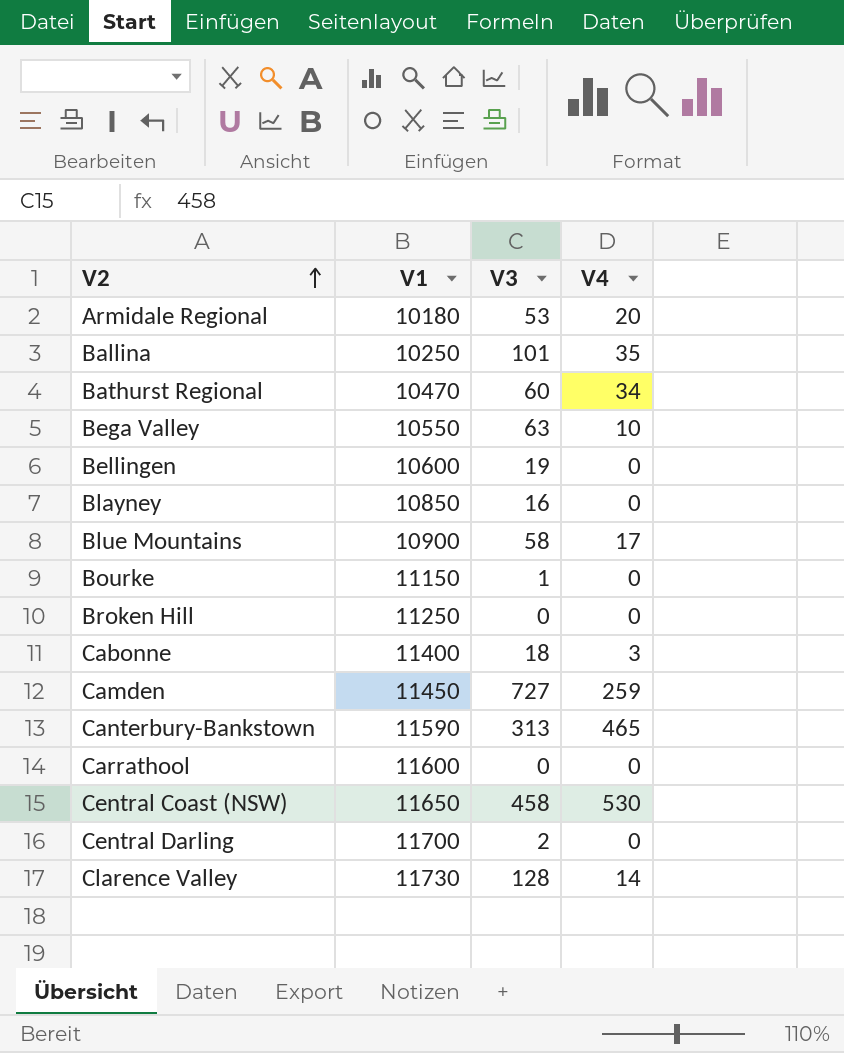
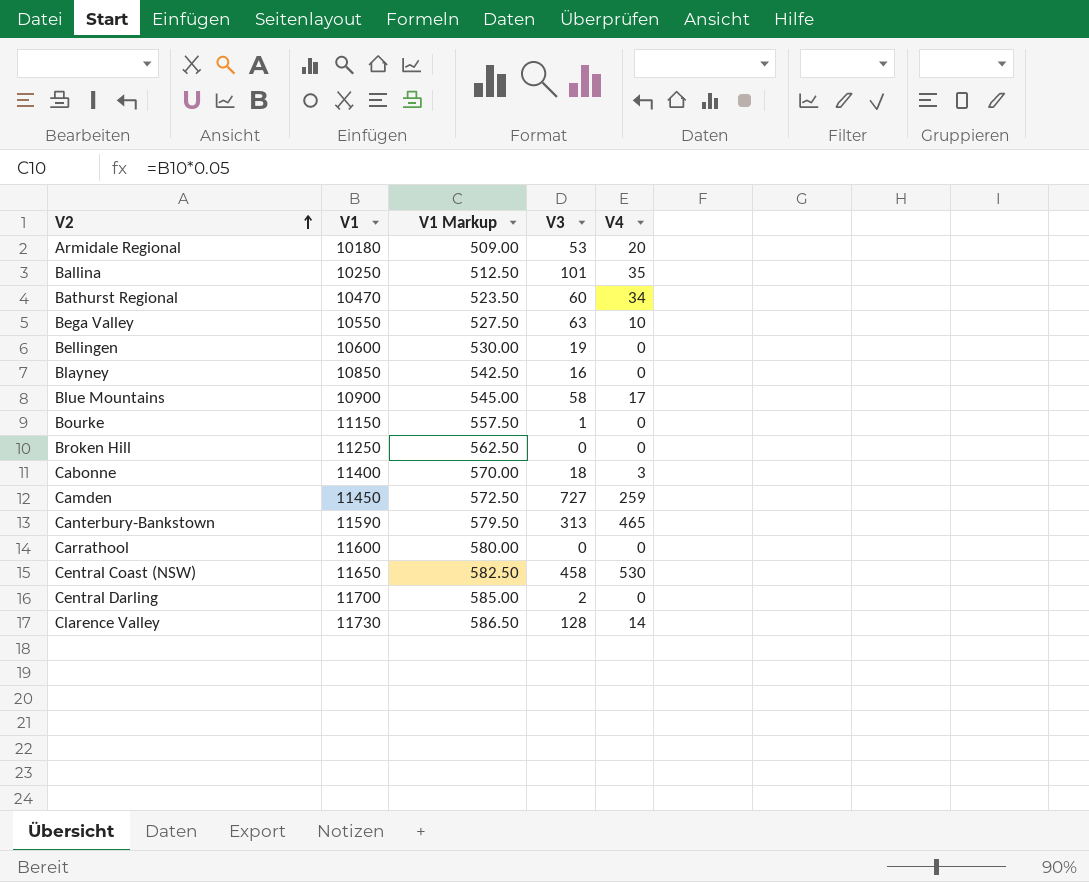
column V1 Markup | formula: none -> [V1] * 0.05

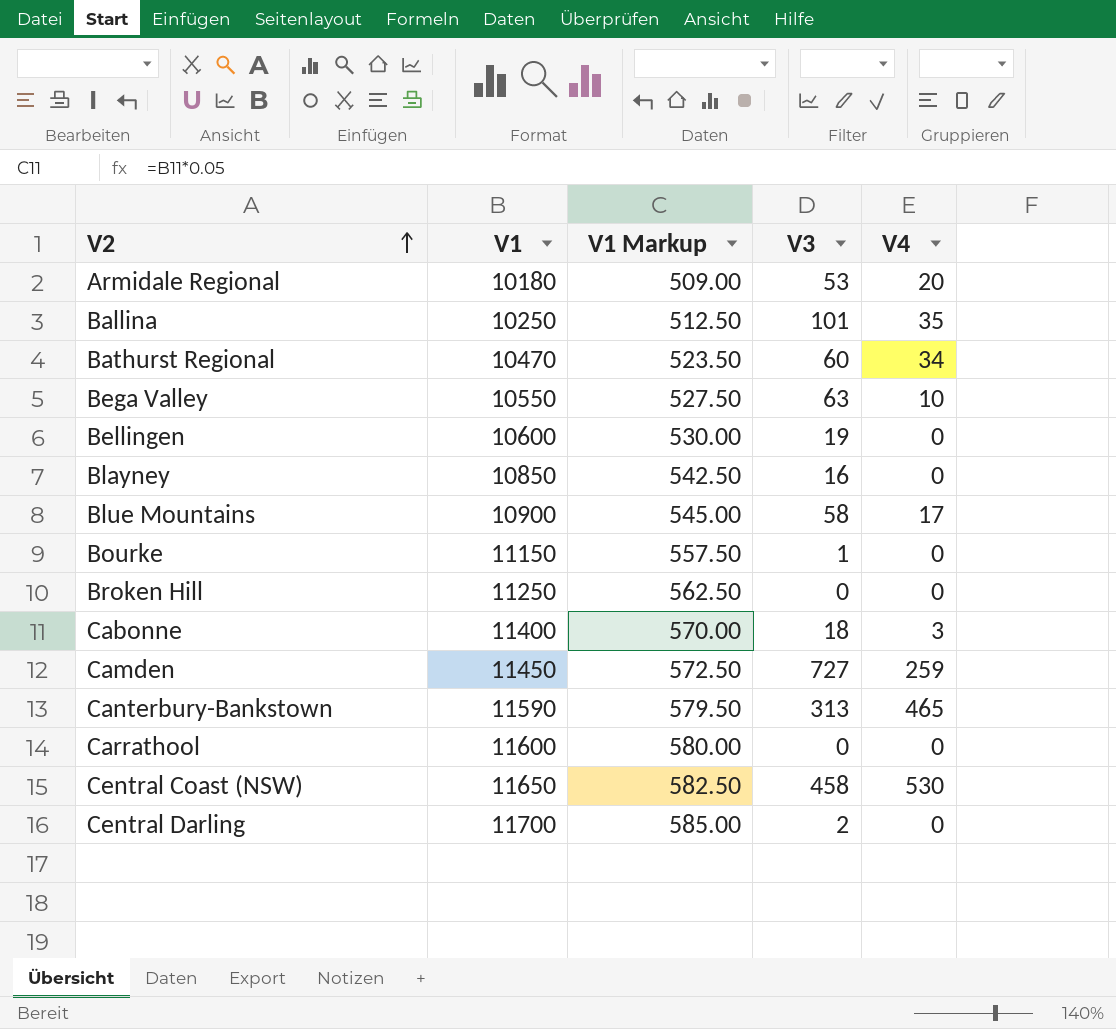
row Clarence Valley: 11730 | 586.50 | 128 | 14 -> none

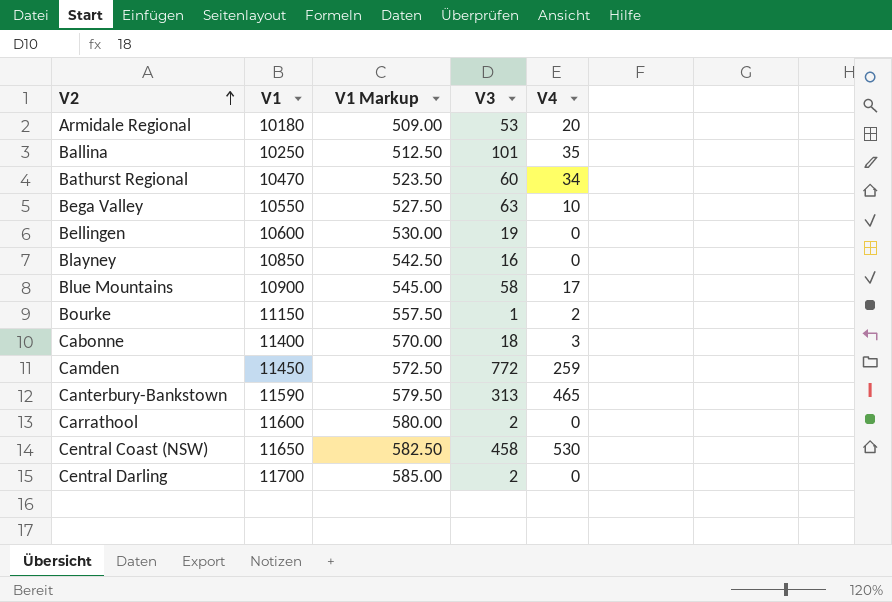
row Broken Hill: 11250 | 562.50 | 0 | 0 -> none
Bourke | V4: 0 -> 2
Camden | V3: 727 -> 772
Carrathool | V3: 0 -> 2

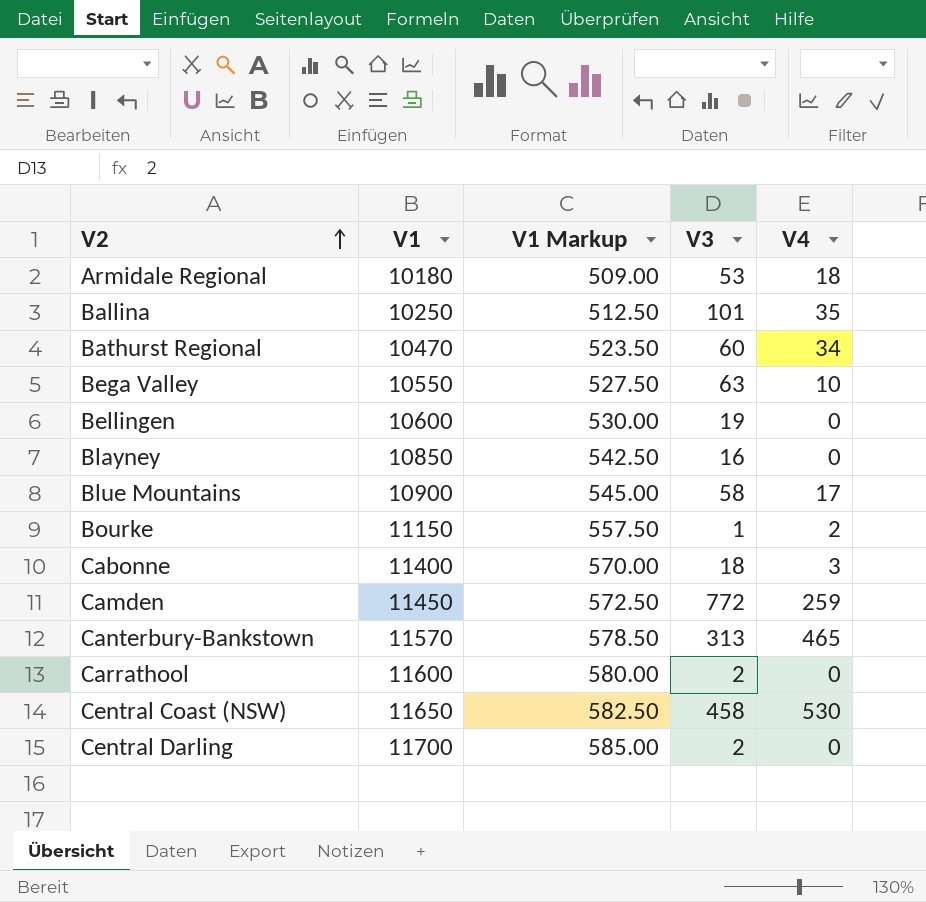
Armidale Regional | V4: 20 -> 18
Canterbury-Bankstown | V1: 11590 -> 11570
Canterbury-Bankstown | V1 Markup: 579.50 -> 578.50

